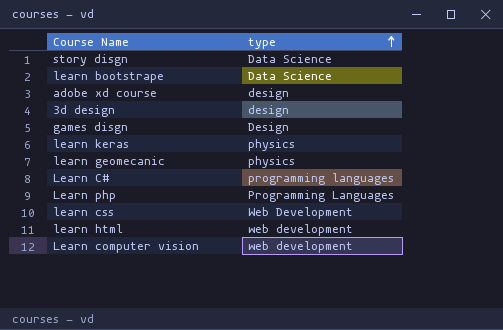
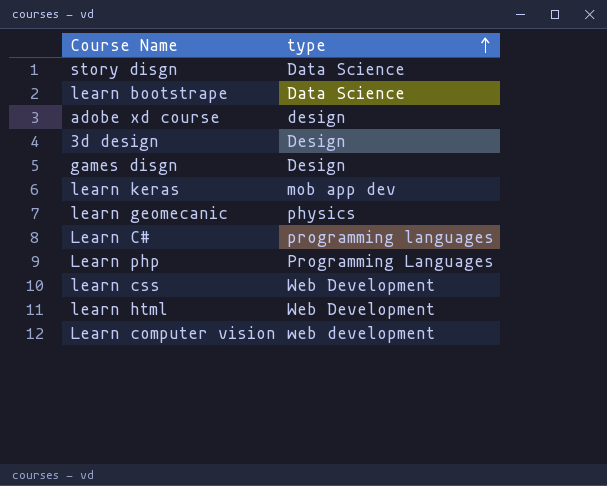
3d design | type: design -> Design
learn keras | type: physics -> mob app dev
learn html | type: web development -> Web Development

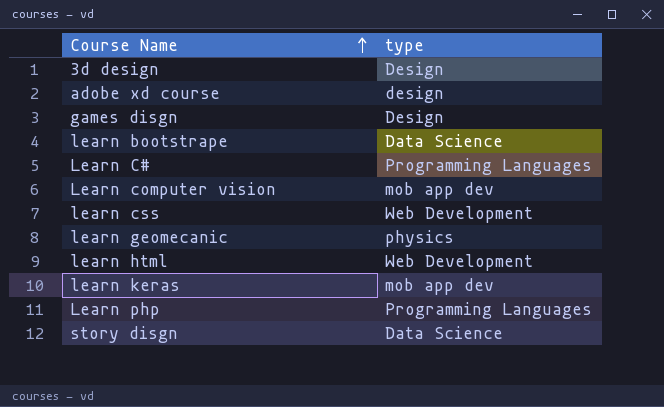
row order: type ascending -> Course Name ascending
Learn C# | type: programming languages -> Programming Languages
Learn computer vision | type: web development -> mob app dev

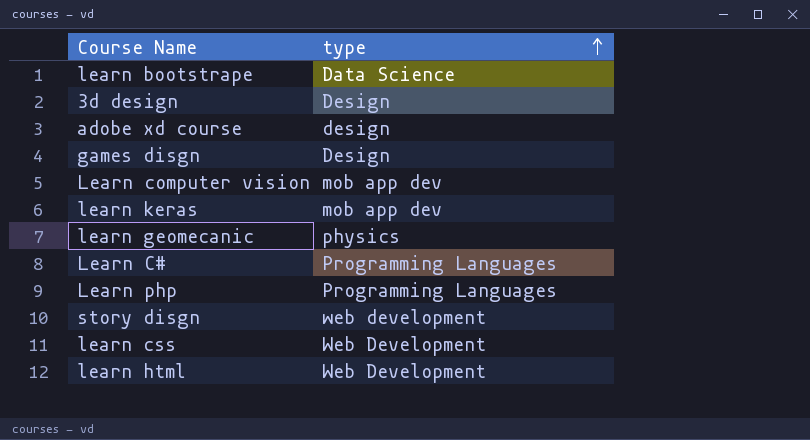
row order: Course Name ascending -> type ascending
story disgn | type: Data Science -> web development

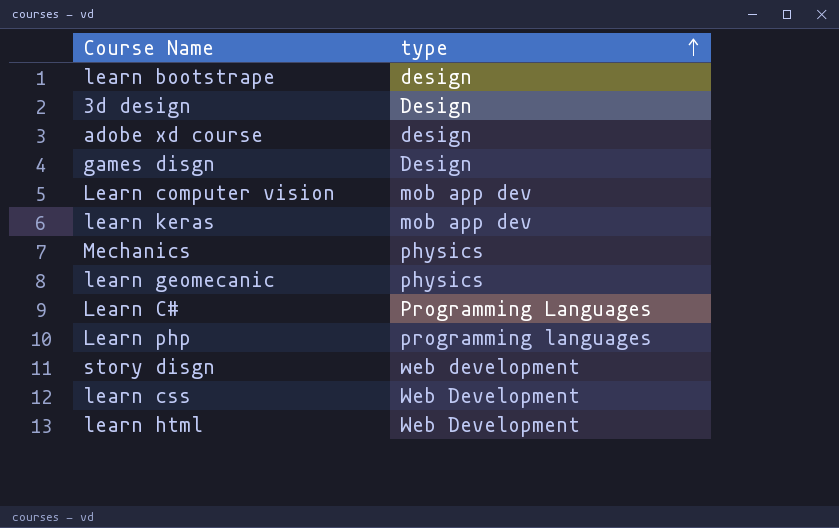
learn bootstrape | type: Data Science -> design
row Mechanics: none -> physics
Learn php | type: Programming Languages -> programming languages

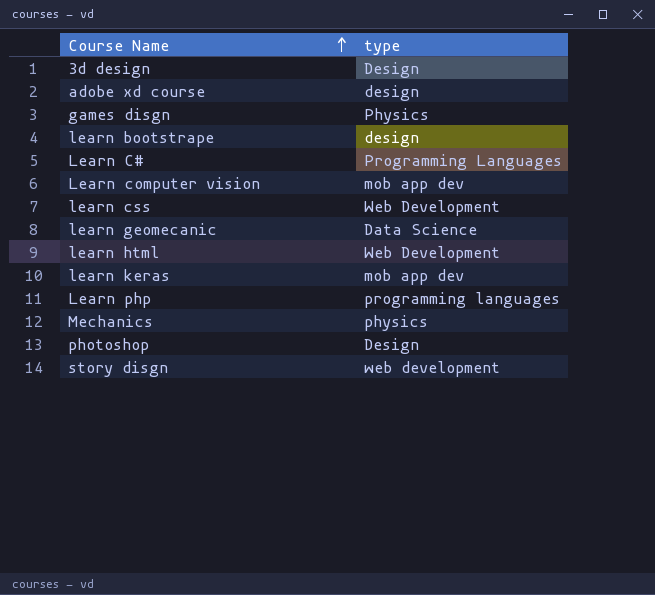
row order: type ascending -> Course Name ascending
games disgn | type: Design -> Physics
learn geomecanic | type: physics -> Data Science
row photoshop: none -> Design

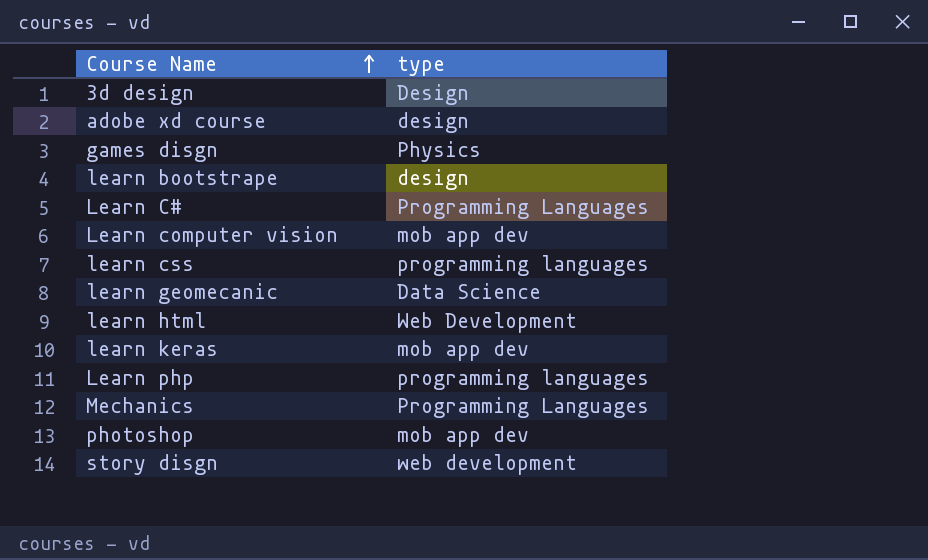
learn css | type: Web Development -> programming languages
Mechanics | type: physics -> Programming Languages
photoshop | type: Design -> mob app dev

